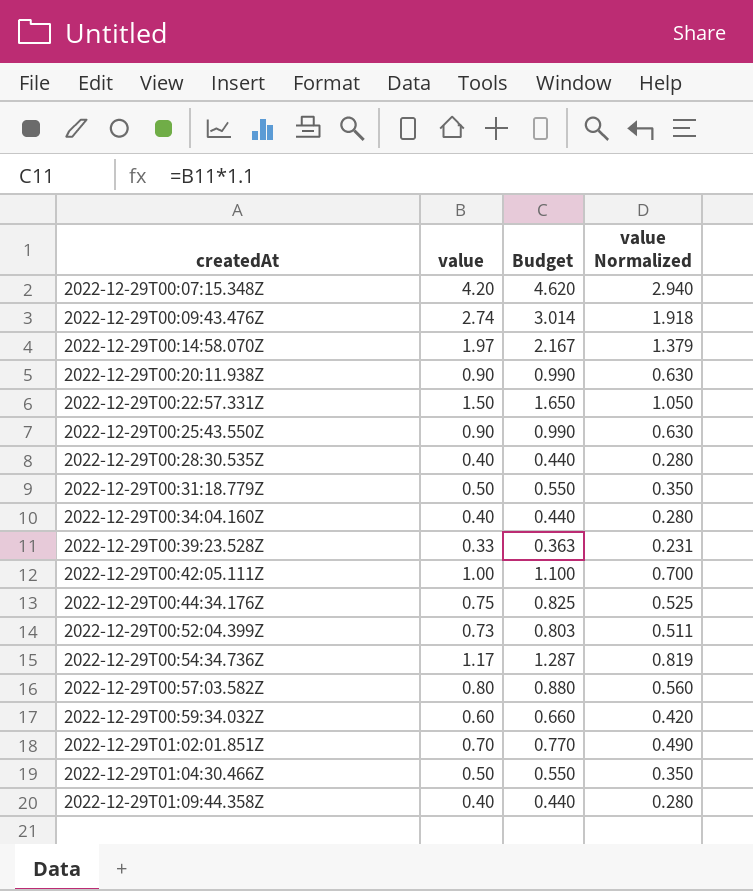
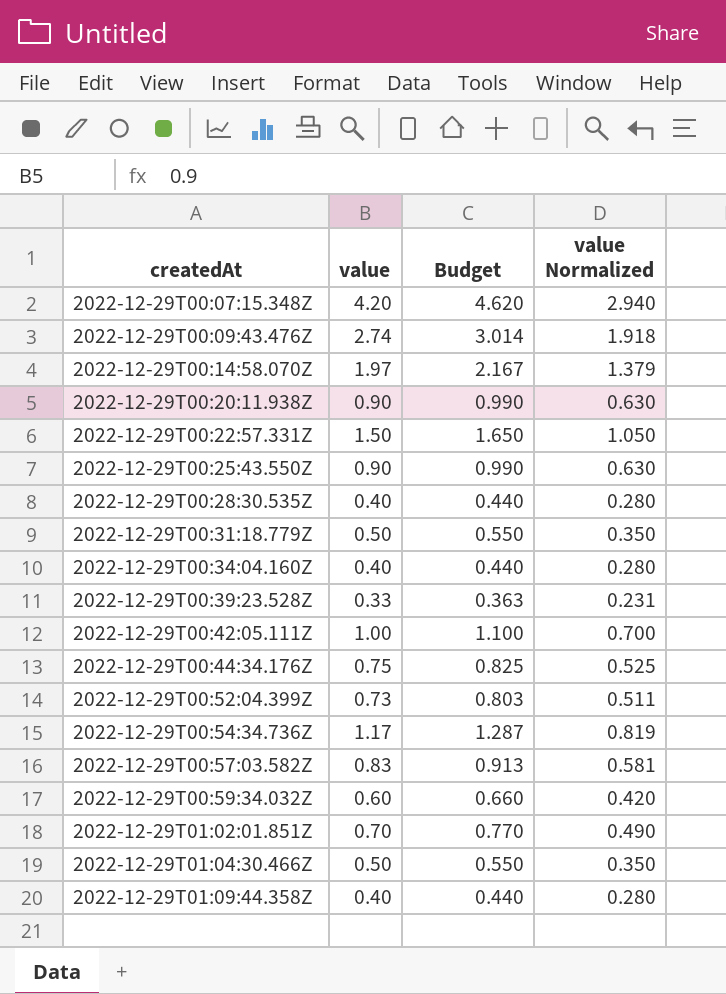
2022-12-29T00:57:03.582Z | value: 0.80 -> 0.83
2022-12-29T00:57:03.582Z | Budget: 0.880 -> 0.913
2022-12-29T00:57:03.582Z | value Normalized: 0.560 -> 0.581

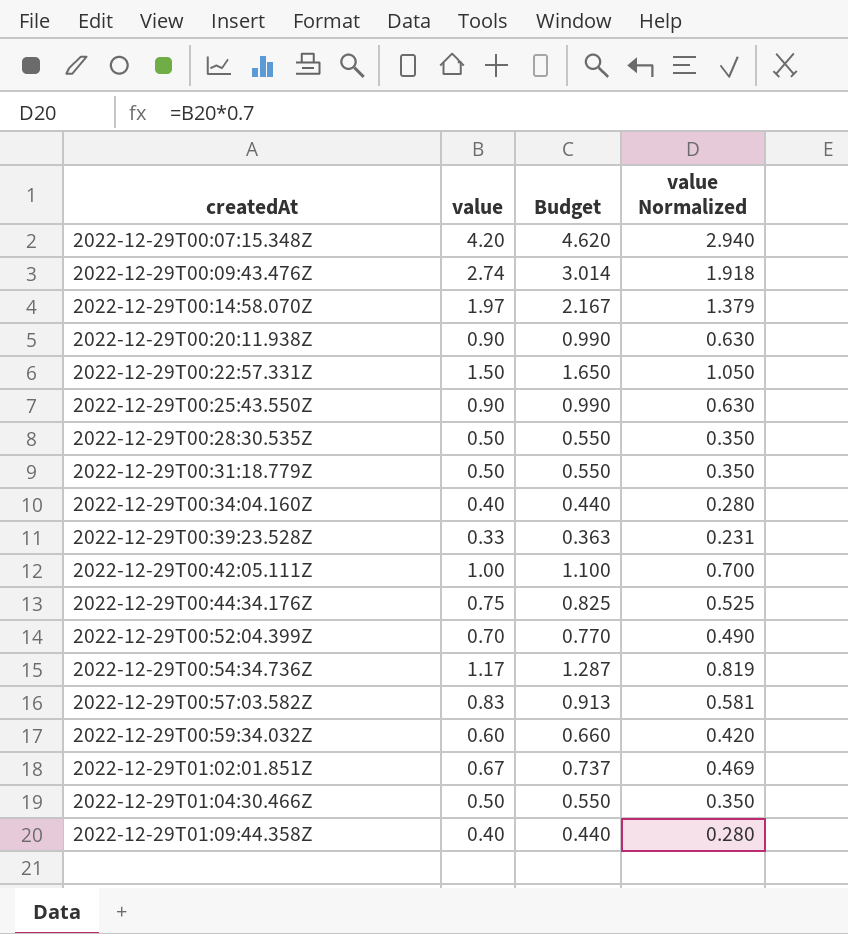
2022-12-29T00:28:30.535Z | value: 0.40 -> 0.50
2022-12-29T00:28:30.535Z | Budget: 0.440 -> 0.550
2022-12-29T00:28:30.535Z | value Normalized: 0.280 -> 0.350
2022-12-29T00:52:04.399Z | value: 0.73 -> 0.70
2022-12-29T00:52:04.399Z | Budget: 0.803 -> 0.770
2022-12-29T00:52:04.399Z | value Normalized: 0.511 -> 0.490
2022-12-29T01:02:01.851Z | value: 0.70 -> 0.67
2022-12-29T01:02:01.851Z | Budget: 0.770 -> 0.737
2022-12-29T01:02:01.851Z | value Normalized: 0.490 -> 0.469

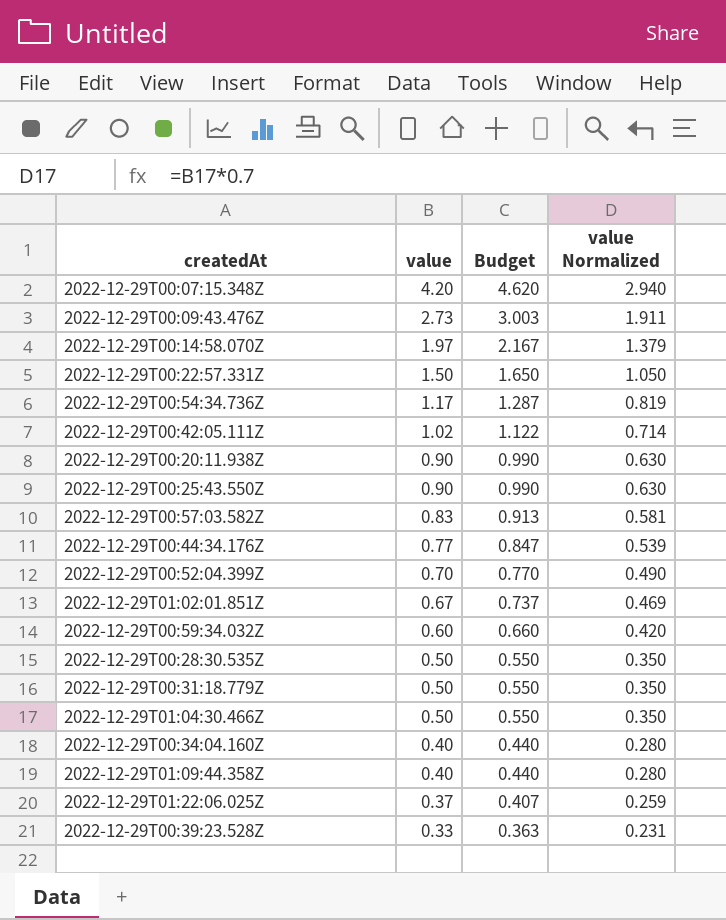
row order: createdAt ascending -> value descending
2022-12-29T00:09:43.476Z | value: 2.74 -> 2.73
2022-12-29T00:09:43.476Z | Budget: 3.014 -> 3.003
2022-12-29T00:09:43.476Z | value Normalized: 1.918 -> 1.911
2022-12-29T00:42:05.111Z | value: 1.00 -> 1.02
2022-12-29T00:42:05.111Z | Budget: 1.100 -> 1.122
2022-12-29T00:42:05.111Z | value Normalized: 0.700 -> 0.714
2022-12-29T00:44:34.176Z | value: 0.75 -> 0.77
2022-12-29T00:44:34.176Z | Budget: 0.825 -> 0.847
2022-12-29T00:44:34.176Z | value Normalized: 0.525 -> 0.539
row 2022-12-29T01:22:06.025Z: none -> 0.37 | 0.407 | 0.259

